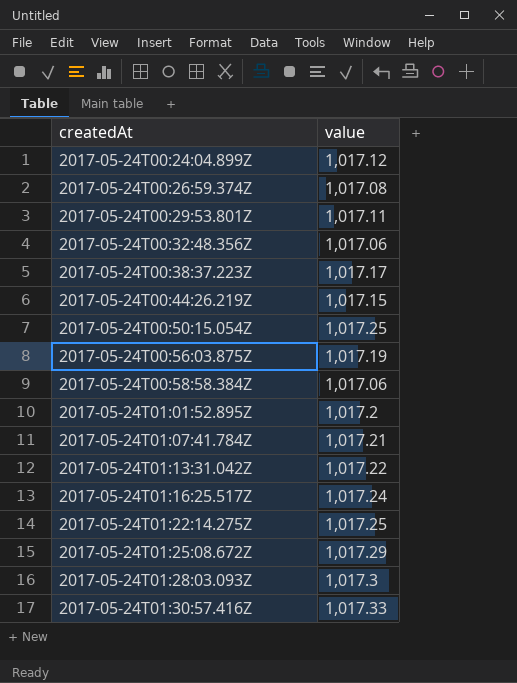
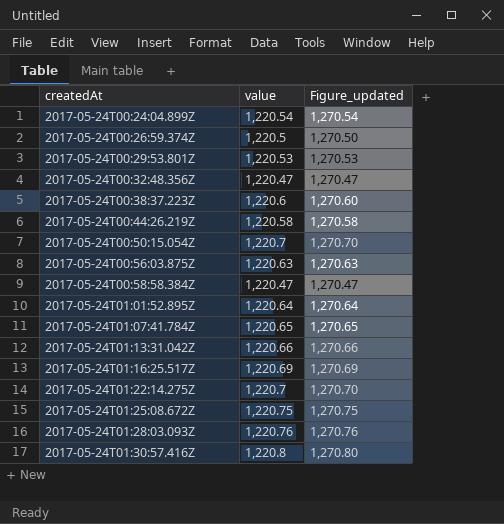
column Figure_updated | formula: none -> [value] + 50
2017-05-24T00:24:04.899Z | value: 1,017.12 -> 1,220.54
2017-05-24T00:26:59.374Z | value: 1,017.08 -> 1,220.5
2017-05-24T00:29:53.801Z | value: 1,017.11 -> 1,220.53
2017-05-24T00:32:48.356Z | value: 1,017.06 -> 1,220.47
2017-05-24T00:38:37.223Z | value: 1,017.17 -> 1,220.6
2017-05-24T00:44:26.219Z | value: 1,017.15 -> 1,220.58
2017-05-24T00:50:15.054Z | value: 1,017.25 -> 1,220.7
2017-05-24T00:56:03.875Z | value: 1,017.19 -> 1,220.63
2017-05-24T00:58:58.384Z | value: 1,017.06 -> 1,220.47
2017-05-24T01:01:52.895Z | value: 1,017.2 -> 1,220.64
2017-05-24T01:07:41.784Z | value: 1,017.21 -> 1,220.65
2017-05-24T01:13:31.042Z | value: 1,017.22 -> 1,220.66
2017-05-24T01:16:25.517Z | value: 1,017.24 -> 1,220.69
2017-05-24T01:22:14.275Z | value: 1,017.25 -> 1,220.7
2017-05-24T01:25:08.672Z | value: 1,017.29 -> 1,220.75
2017-05-24T01:28:03.093Z | value: 1,017.3 -> 1,220.76
2017-05-24T01:30:57.416Z | value: 1,017.33 -> 1,220.8

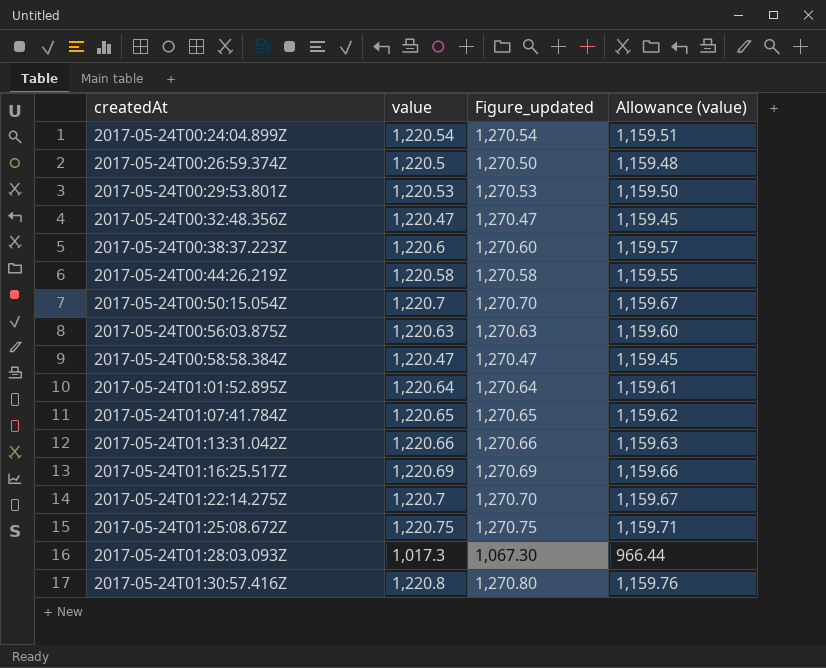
column Allowance (value) | formula: none -> [value] * 0.95
2017-05-24T01:28:03.093Z | value: 1,220.76 -> 1,017.3
2017-05-24T01:28:03.093Z | Figure_updated: 1,270.76 -> 1,067.30

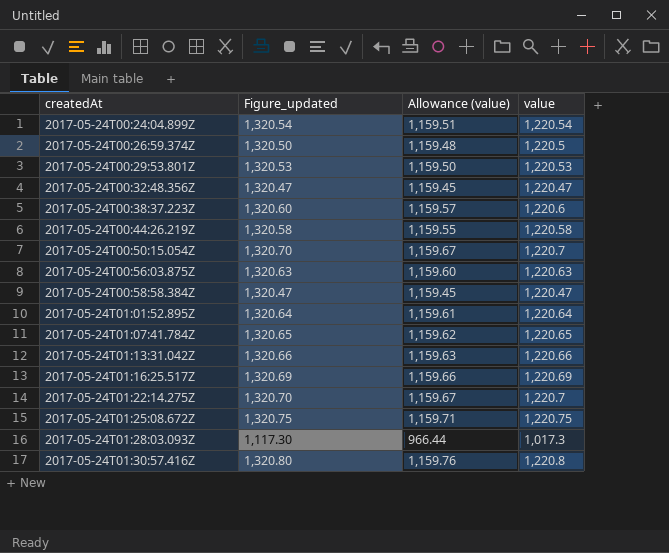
column Figure_updated | formula: [value] + 50 -> [value] + 100
column value | position: 2 -> 4

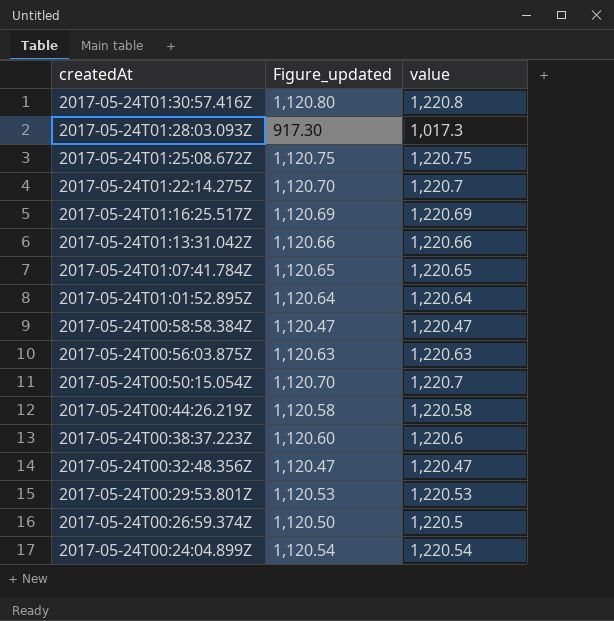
row order: createdAt ascending -> createdAt descending
column Allowance (value) | formula: [value] * 0.95 -> none
column Figure_updated | formula: [value] + 100 -> [value] - 100

